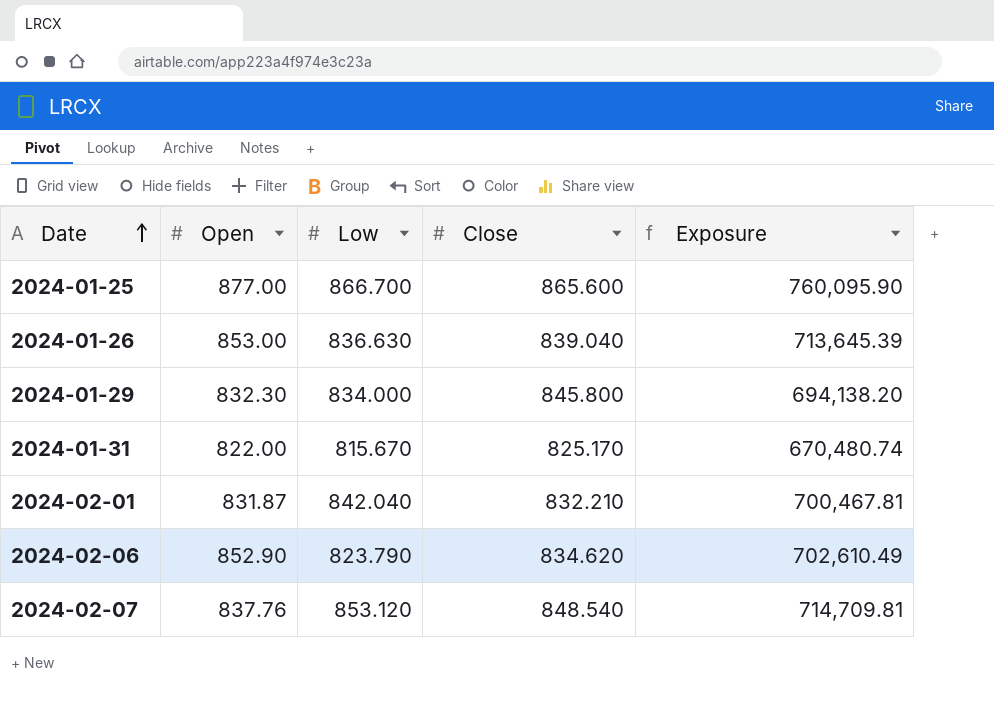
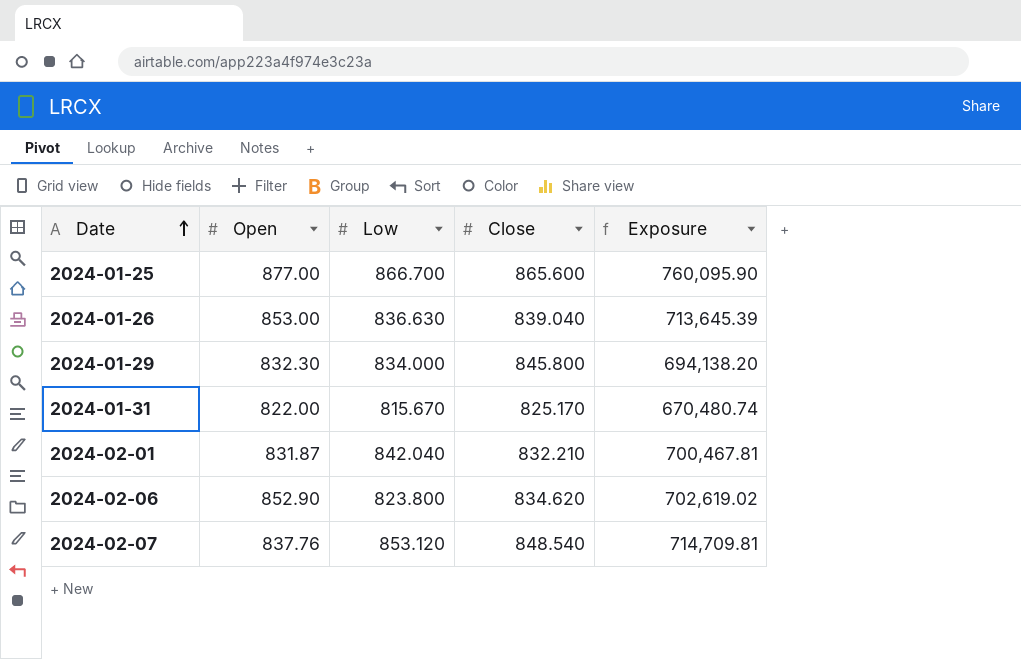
2024-02-06 | Low: 823.790 -> 823.800
2024-02-06 | Exposure: 702,610.49 -> 702,619.02

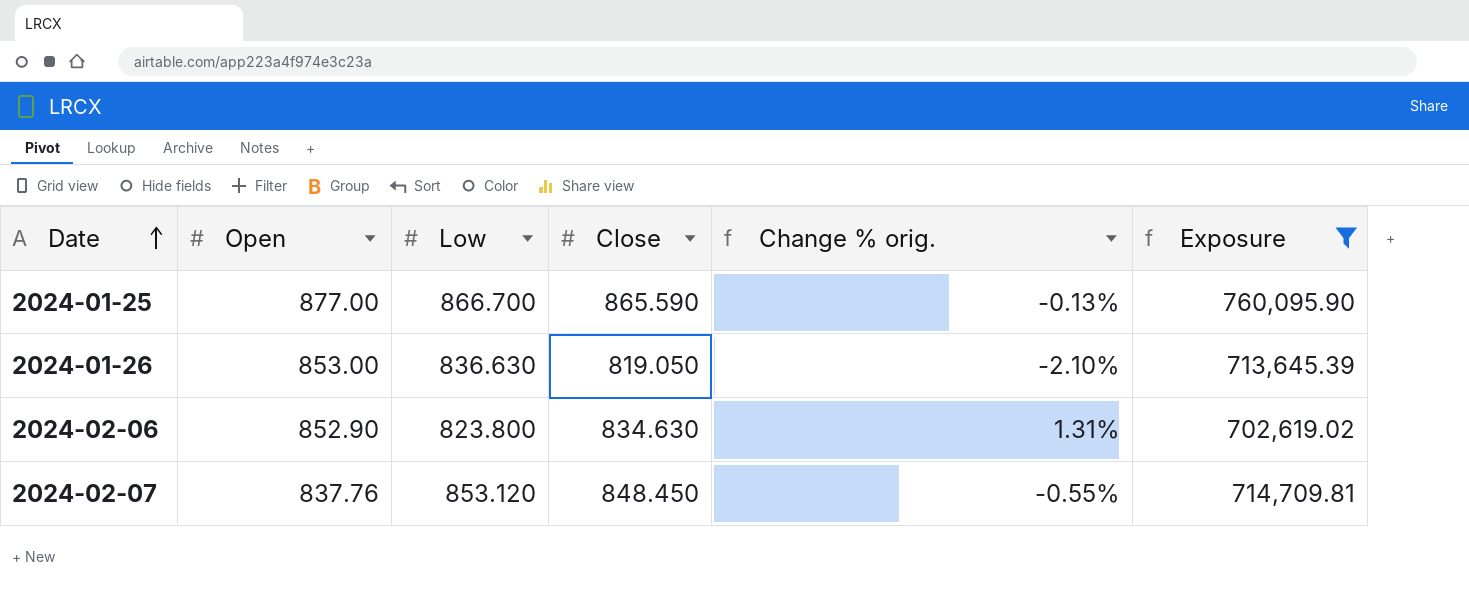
filter: none -> Exposure >= 702,619.02
column Change % orig. | formula: none -> ([Close] - [Low]) / [Low]
2024-01-25 | Close: 865.600 -> 865.590
2024-01-26 | Close: 839.040 -> 819.050
2024-02-06 | Close: 834.620 -> 834.630
2024-02-07 | Close: 848.540 -> 848.450

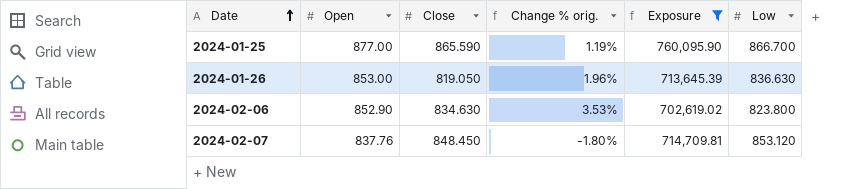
column Change % orig. | formula: ([Close] - [Low]) / [Low] -> ([Open] - [Low]) / [Low]
column Low | position: 3 -> 6

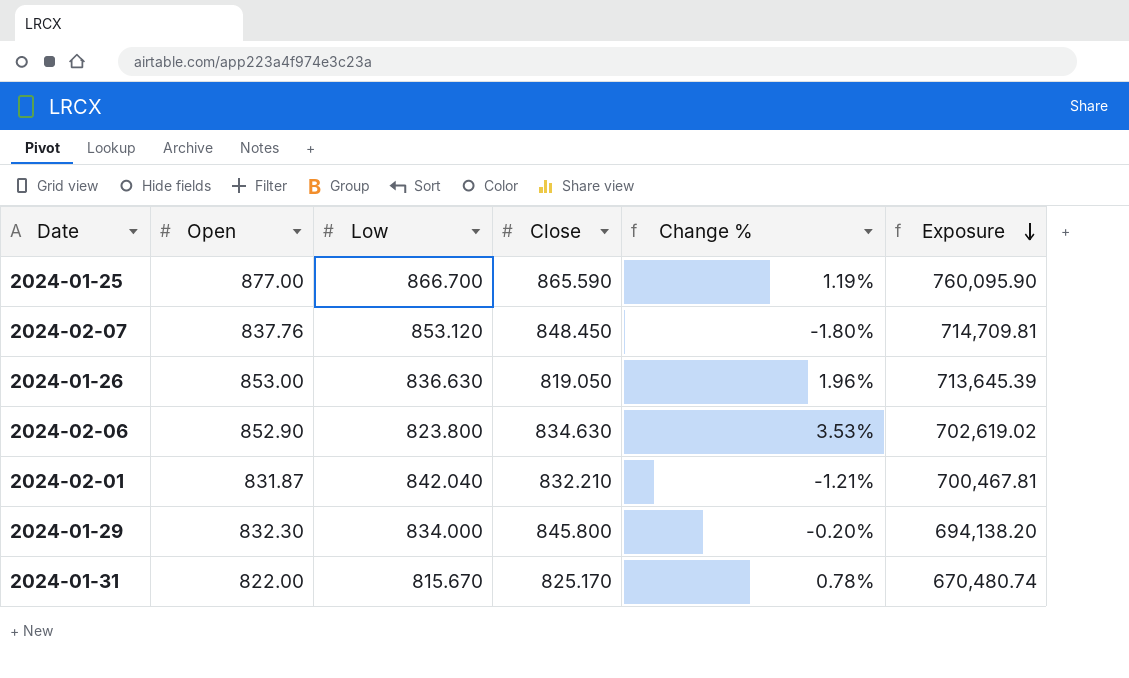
filter: Exposure >= 702,619.02 -> none
row order: Date ascending -> Exposure descending
column Low | position: 6 -> 3
column name: Change % orig. -> Change %

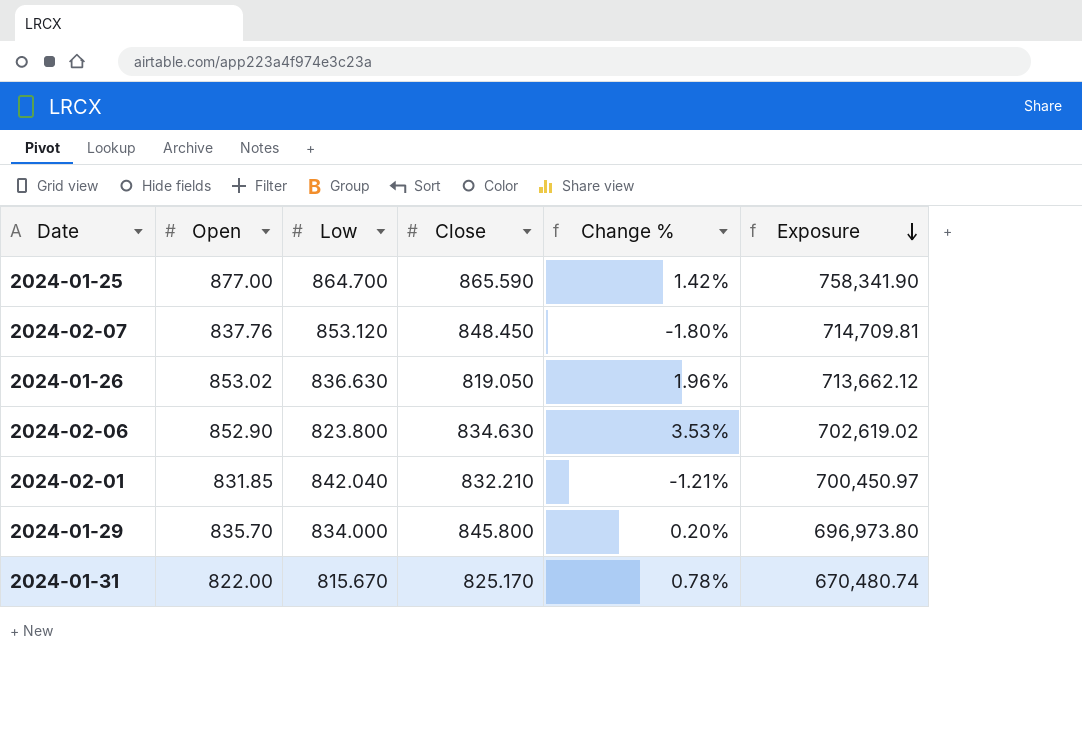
2024-01-25 | Low: 866.700 -> 864.700
2024-01-25 | Change %: 1.19% -> 1.42%
2024-01-25 | Exposure: 760,095.90 -> 758,341.90
2024-01-26 | Open: 853.00 -> 853.02
2024-01-26 | Exposure: 713,645.39 -> 713,662.12
2024-02-01 | Open: 831.87 -> 831.85
2024-02-01 | Exposure: 700,467.81 -> 700,450.97
2024-01-29 | Open: 832.30 -> 835.70
2024-01-29 | Change %: -0.20% -> 0.20%
2024-01-29 | Exposure: 694,138.20 -> 696,973.80

